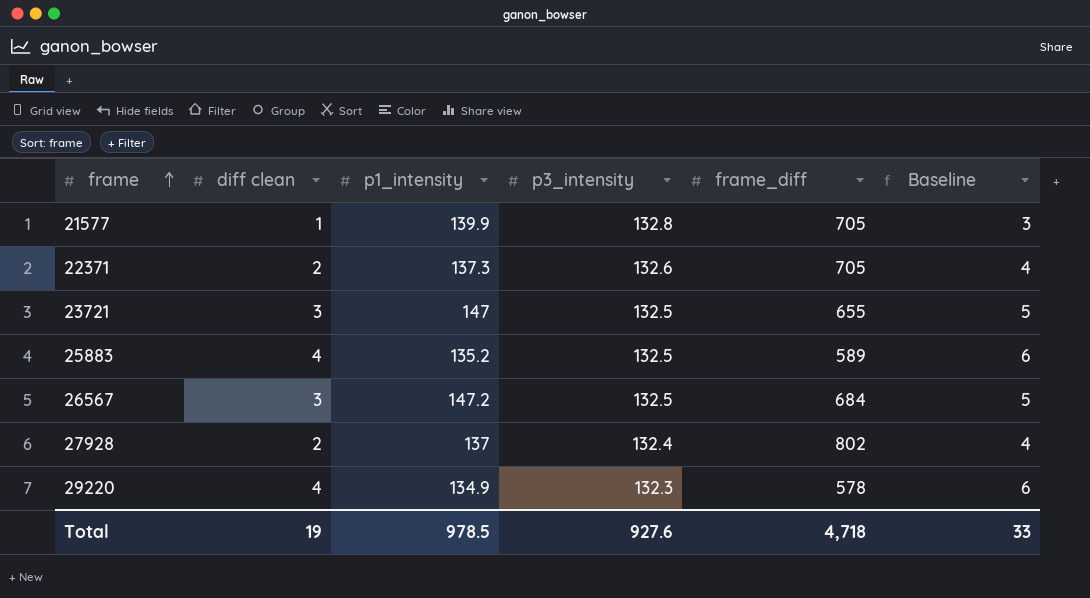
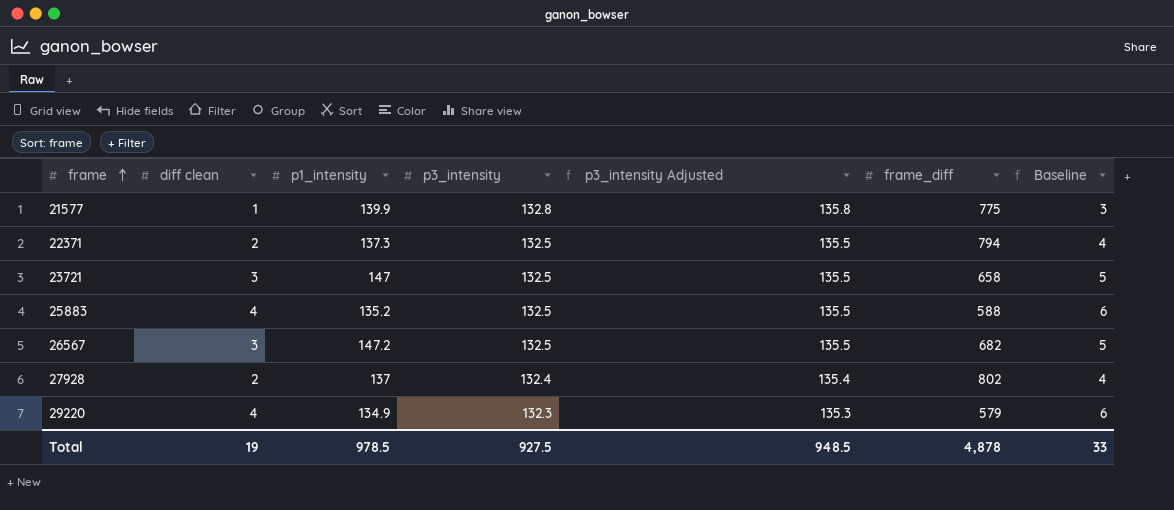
column p3_intensity Adjusted | formula: none -> [p3_intensity] + 3
21577 | frame_diff: 705 -> 775
22371 | p3_intensity: 132.6 -> 132.5
22371 | frame_diff: 705 -> 794
23721 | frame_diff: 655 -> 658
25883 | frame_diff: 589 -> 588
26567 | frame_diff: 684 -> 682
29220 | frame_diff: 578 -> 579
Total | p3_intensity: 927.6 -> 927.5
Total | frame_diff: 4,718 -> 4,878

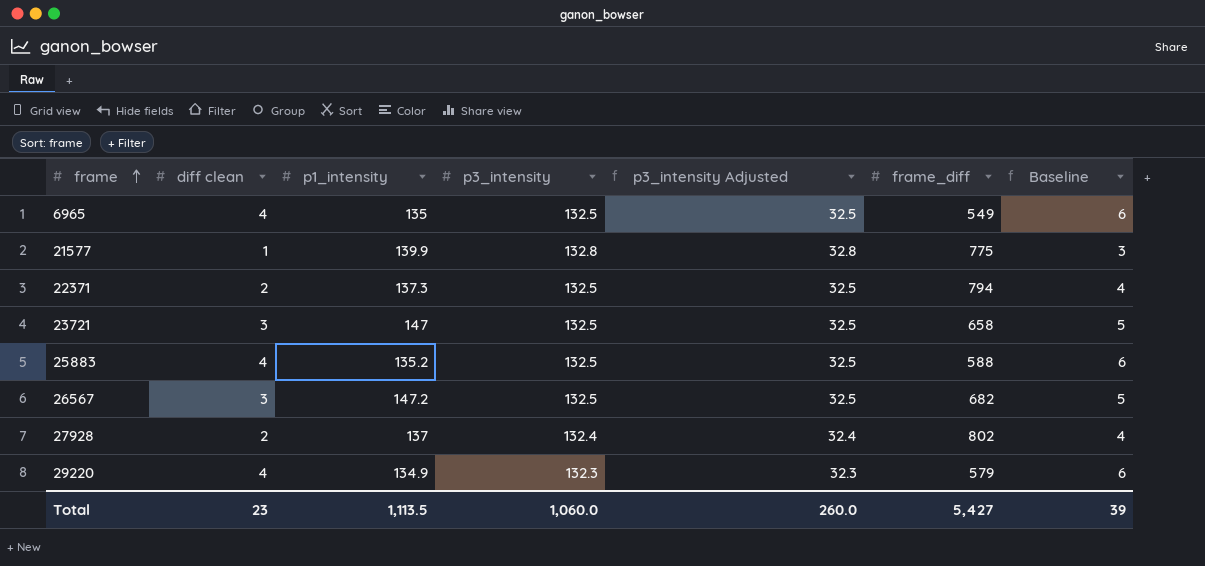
column p3_intensity Adjusted | formula: [p3_intensity] + 3 -> [p3_intensity] - 100
row 6965: none -> 4 | 135 | 132.5 | 32.5 | 549 | 6
Total | diff clean: 19 -> 23
Total | p1_intensity: 978.5 -> 1,113.5
Total | p3_intensity: 927.5 -> 1,060.0
Total | p3_intensity Adjusted: 948.5 -> 260.0
Total | frame_diff: 4,878 -> 5,427
Total | Baseline: 33 -> 39

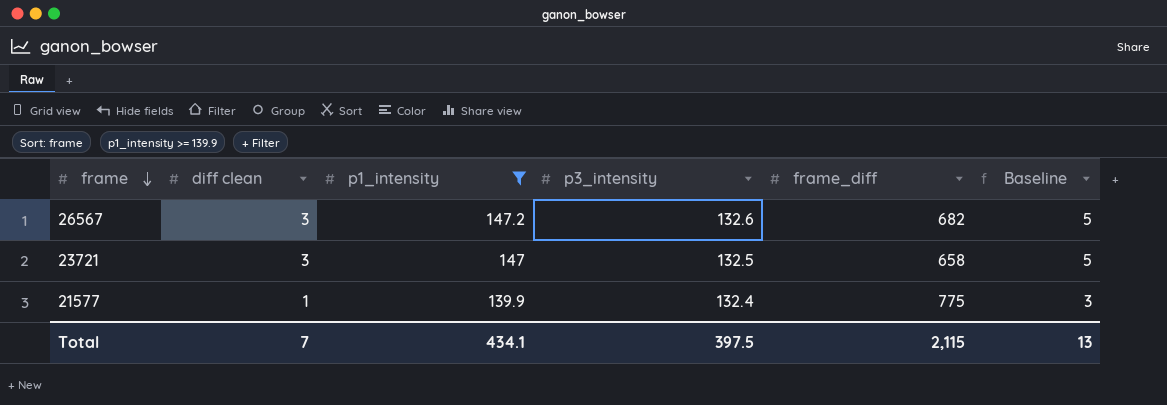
filter: none -> p1_intensity >= 139.9
row order: frame ascending -> frame descending
column p3_intensity Adjusted | formula: [p3_intensity] - 100 -> none
26567 | p3_intensity: 132.5 -> 132.6
21577 | p3_intensity: 132.8 -> 132.4
Total | diff clean: 23 -> 7
Total | p1_intensity: 1,113.5 -> 434.1
Total | p3_intensity: 1,060.0 -> 397.5
Total | frame_diff: 5,427 -> 2,115
Total | Baseline: 39 -> 13

